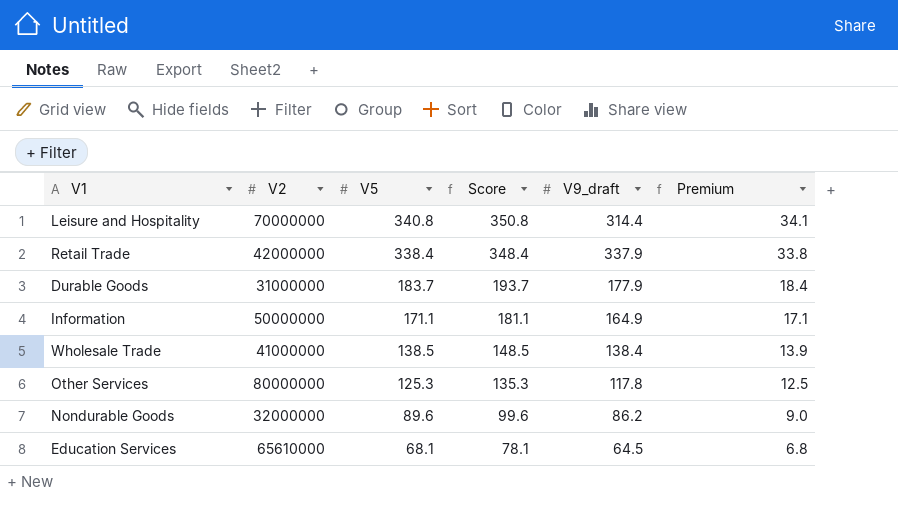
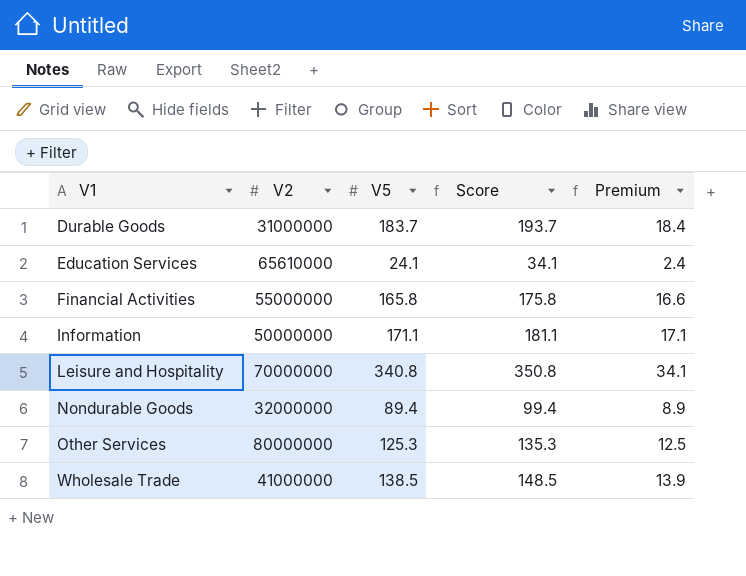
row order: V5 descending -> V1 ascending
column V9_draft | position: 5 -> none
row Retail Trade: 42000000 | 338.4 | 348.4 | 337.9 | 33.8 -> none
Education Services | V5: 68.1 -> 24.1
Education Services | Score: 78.1 -> 34.1
Education Services | Premium: 6.8 -> 2.4
row Financial Activities: none -> 55000000 | 165.8 | 175.8 | 16.6
Nondurable Goods | V5: 89.6 -> 89.4
Nondurable Goods | Score: 99.6 -> 99.4
Nondurable Goods | Premium: 9.0 -> 8.9

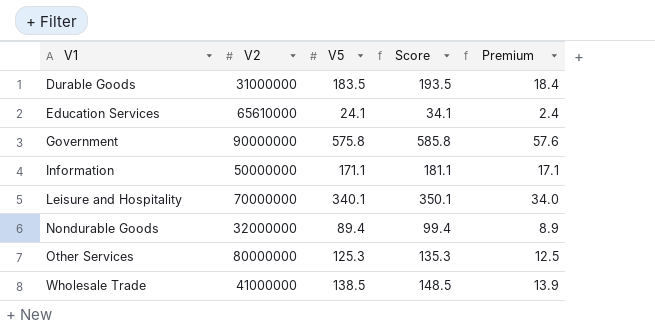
row Financial Activities: 55000000 | 165.8 | 175.8 | 16.6 -> none
Durable Goods | V5: 183.7 -> 183.5
Durable Goods | Score: 193.7 -> 193.5
row Government: none -> 90000000 | 575.8 | 585.8 | 57.6
Leisure and Hospitality | V5: 340.8 -> 340.1
Leisure and Hospitality | Score: 350.8 -> 350.1
Leisure and Hospitality | Premium: 34.1 -> 34.0

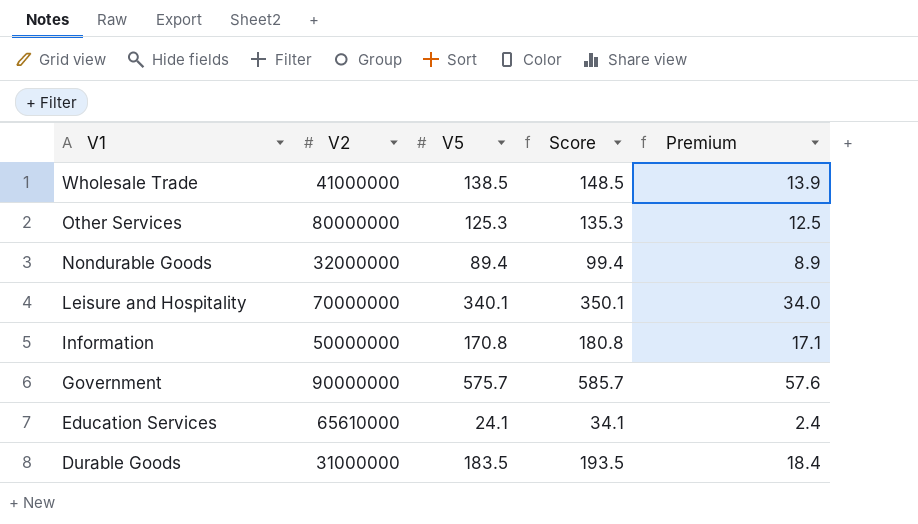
row order: V1 ascending -> V1 descending
Information | V5: 171.1 -> 170.8
Information | Score: 181.1 -> 180.8
Government | V5: 575.8 -> 575.7
Government | Score: 585.8 -> 585.7

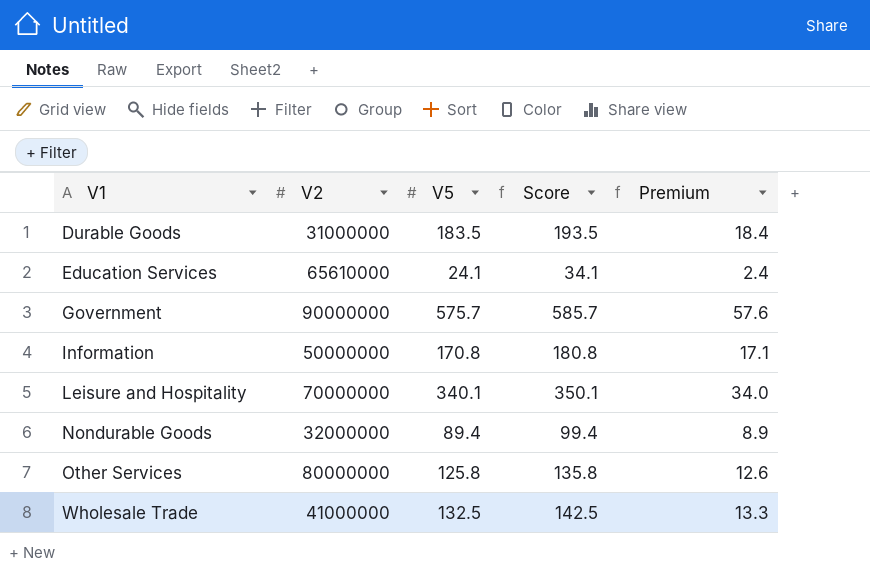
row order: V1 descending -> V1 ascending
Other Services | V5: 125.3 -> 125.8
Other Services | Score: 135.3 -> 135.8
Other Services | Premium: 12.5 -> 12.6
Wholesale Trade | V5: 138.5 -> 132.5
Wholesale Trade | Score: 148.5 -> 142.5
Wholesale Trade | Premium: 13.9 -> 13.3

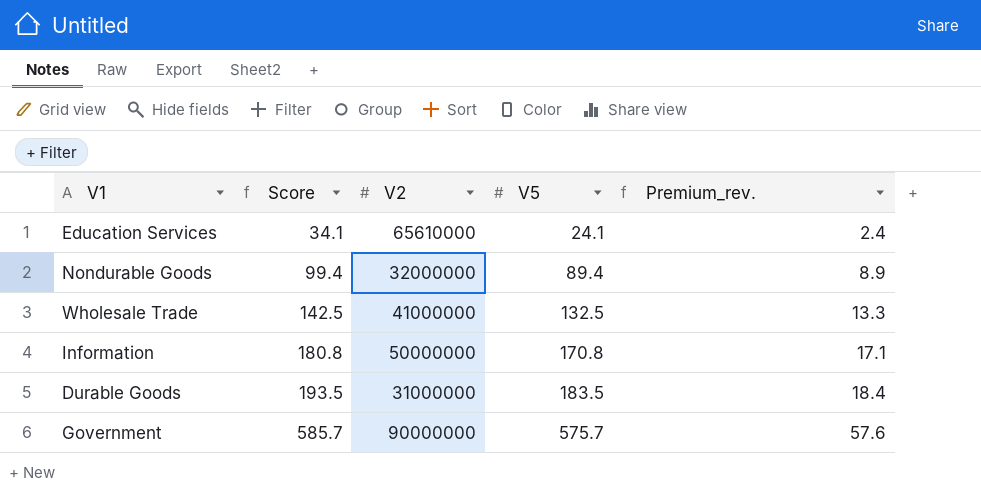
row order: V1 ascending -> Score ascending
column Score | position: 4 -> 2
column name: Premium -> Premium_rev.
row Leisure and Hospitality: 70000000 | 340.1 | 350.1 | 34.0 -> none
row Other Services: 80000000 | 125.8 | 135.8 | 12.6 -> none

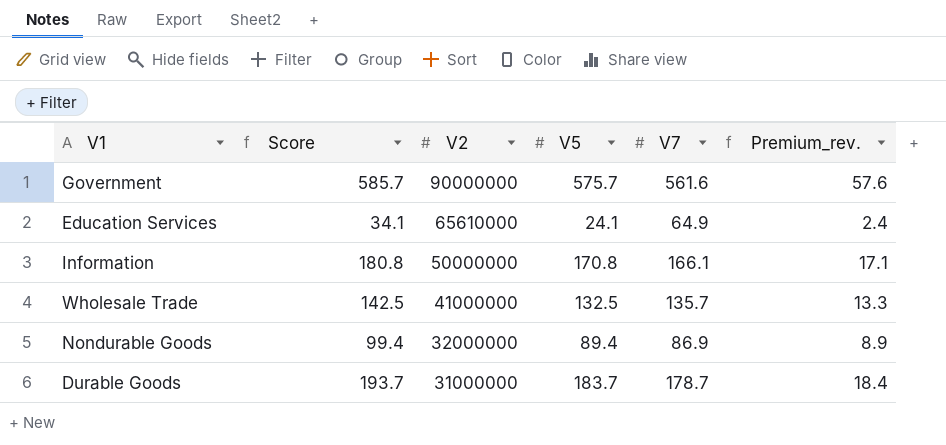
row order: Score ascending -> V2 descending
column V7 | position: none -> 5
Durable Goods | Score: 193.5 -> 193.7
Durable Goods | V5: 183.5 -> 183.7

